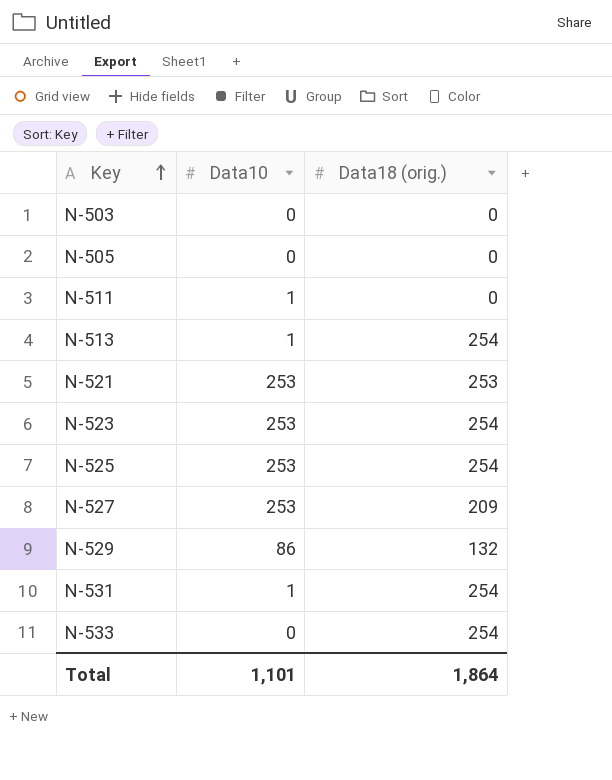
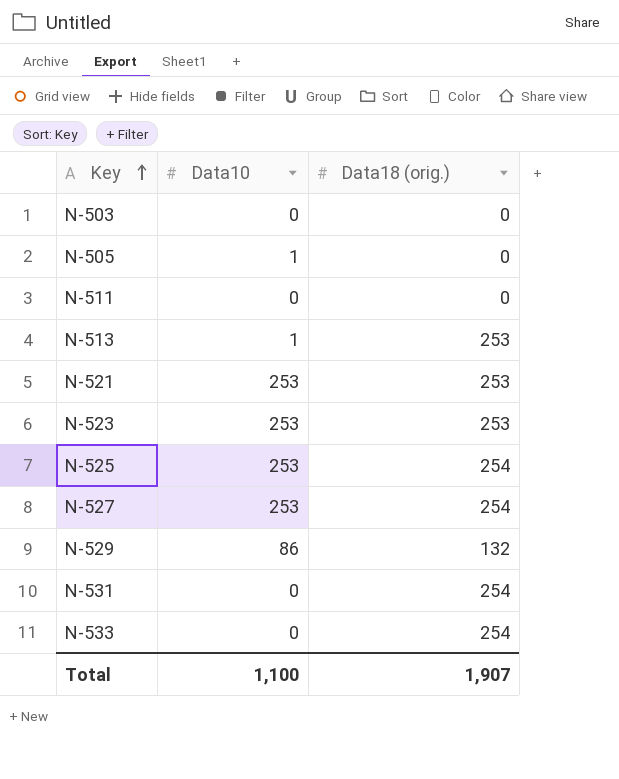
N-505 | Data10: 0 -> 1
N-511 | Data10: 1 -> 0
N-513 | Data18 (orig.): 254 -> 253
N-523 | Data18 (orig.): 254 -> 253
N-527 | Data18 (orig.): 209 -> 254
N-531 | Data10: 1 -> 0
Total | Data10: 1,101 -> 1,100
Total | Data18 (orig.): 1,864 -> 1,907

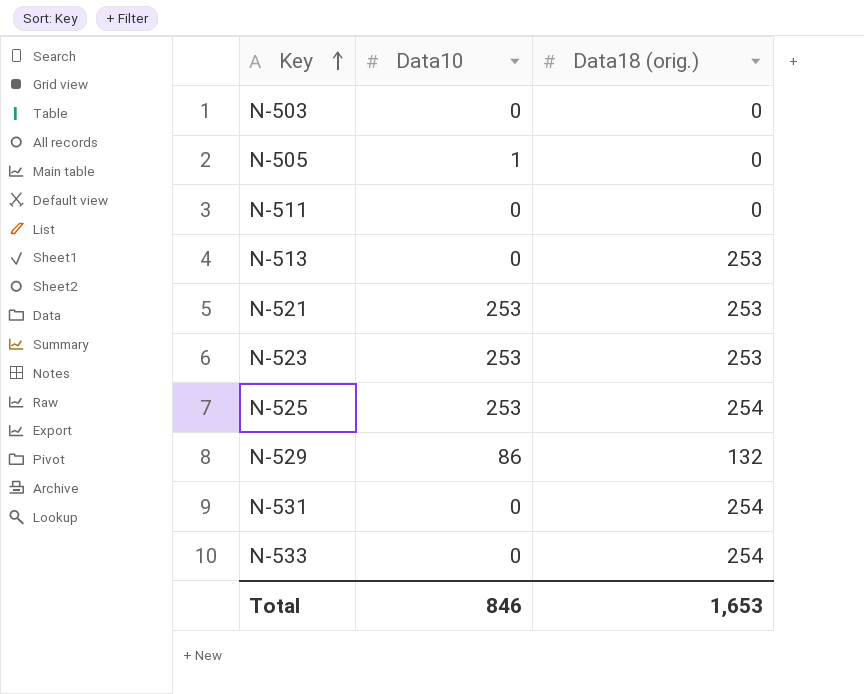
row N-527: 253 | 254 -> none
N-513 | Data10: 1 -> 0
Total | Data10: 1,100 -> 846
Total | Data18 (orig.): 1,907 -> 1,653

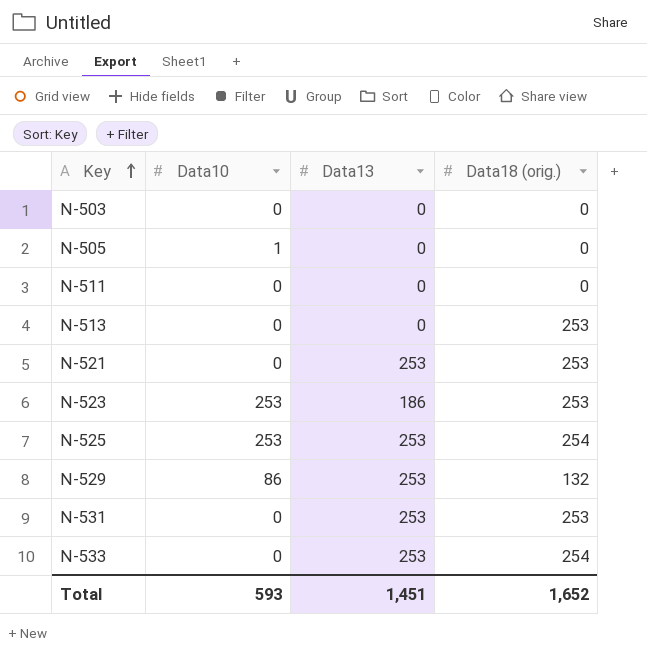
column Data13 | position: none -> 3
N-521 | Data10: 253 -> 0
N-531 | Data18 (orig.): 254 -> 253
Total | Data10: 846 -> 593
Total | Data18 (orig.): 1,653 -> 1,652

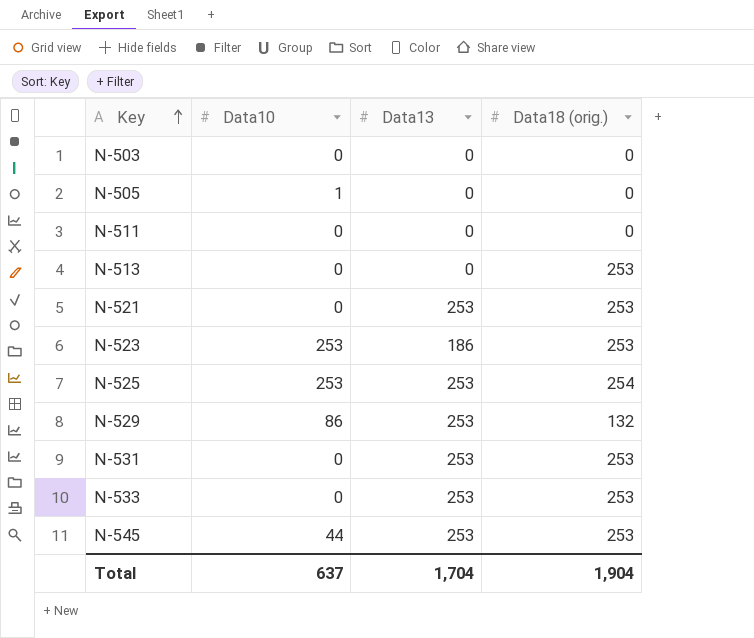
N-533 | Data18 (orig.): 254 -> 253
row N-545: none -> 44 | 253 | 253
Total | Data10: 593 -> 637
Total | Data13: 1,451 -> 1,704
Total | Data18 (orig.): 1,652 -> 1,904

